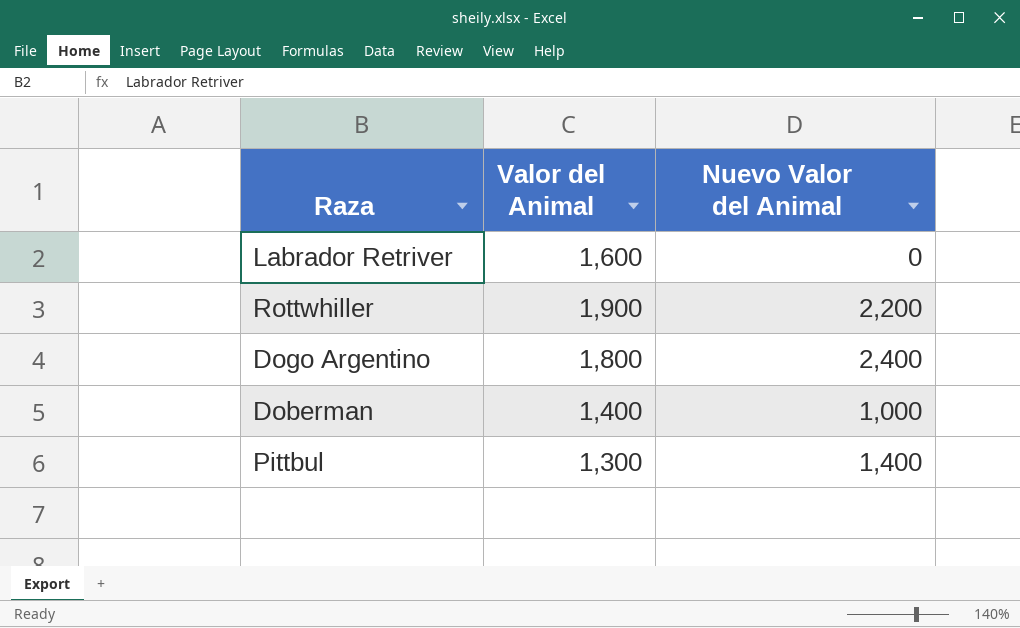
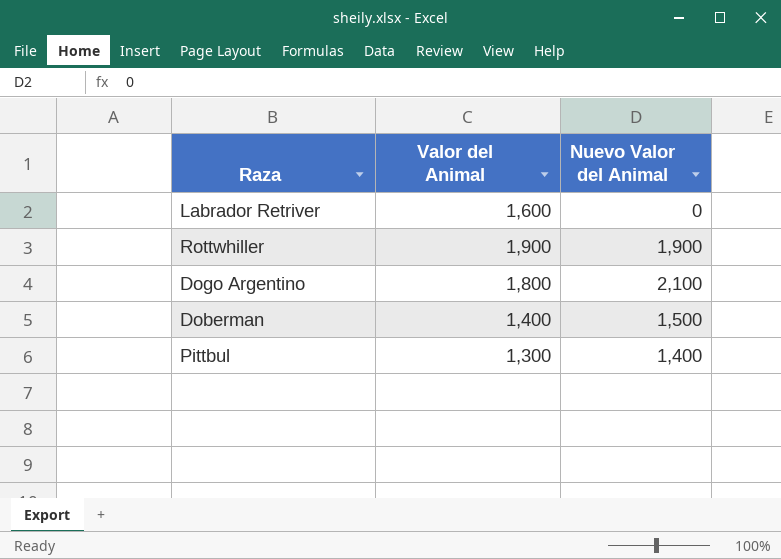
Rottwhiller | Nuevo Valor del Animal: 2,200 -> 1,900
Dogo Argentino | Nuevo Valor del Animal: 2,400 -> 2,100
Doberman | Nuevo Valor del Animal: 1,000 -> 1,500

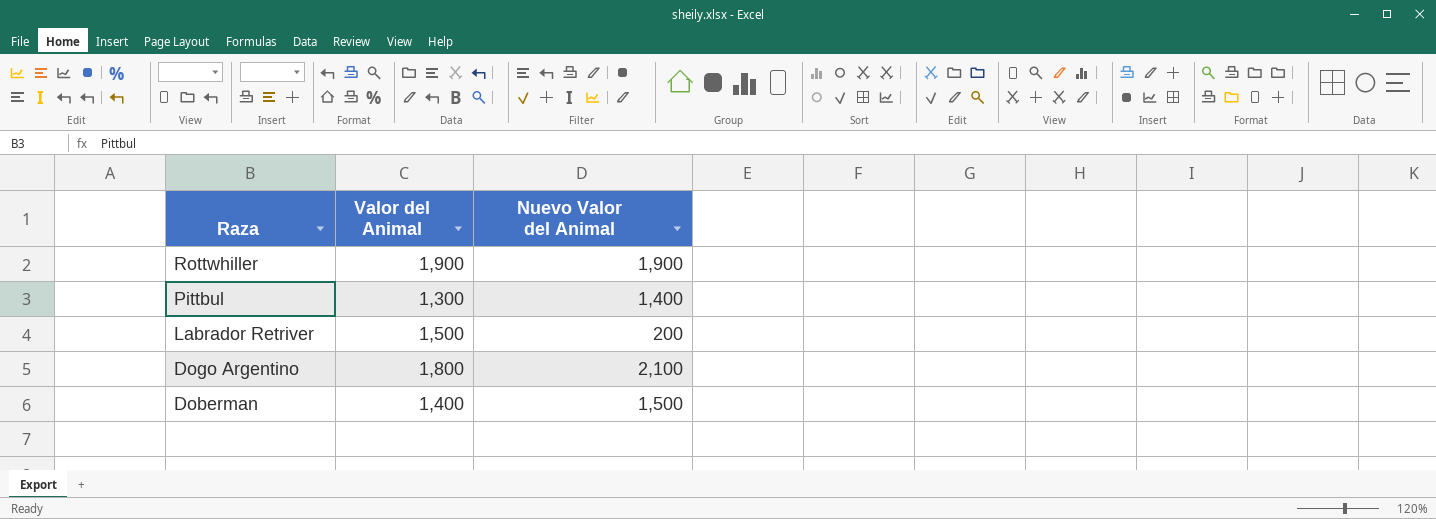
row order: none -> Raza descending
Labrador Retriver | Valor del Animal: 1,600 -> 1,500
Labrador Retriver | Nuevo Valor del Animal: 0 -> 200

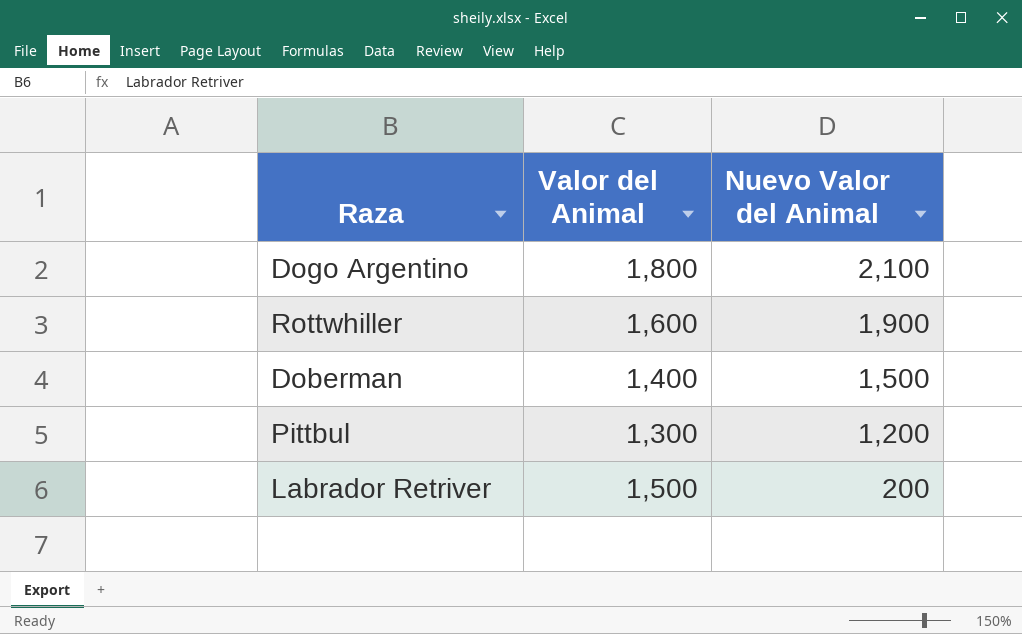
row order: Raza descending -> Nuevo Valor del Animal descending
Rottwhiller | Valor del Animal: 1,900 -> 1,600
Pittbul | Nuevo Valor del Animal: 1,400 -> 1,200

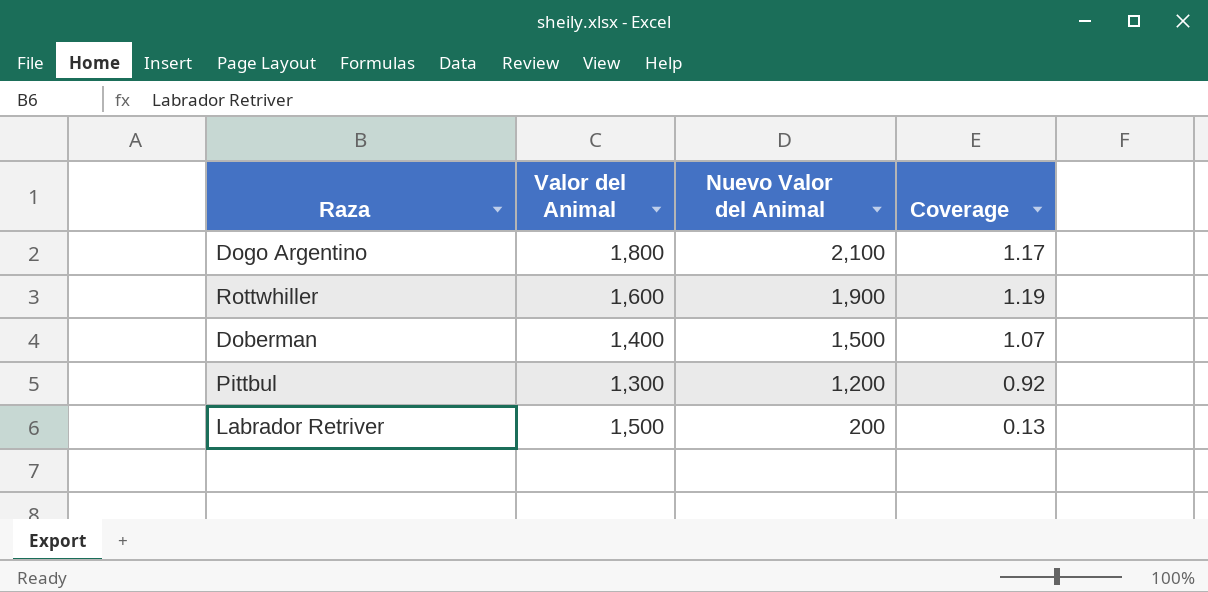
column Coverage | formula: none -> [Nuevo Valor del Animal] / [Valor del Animal]

